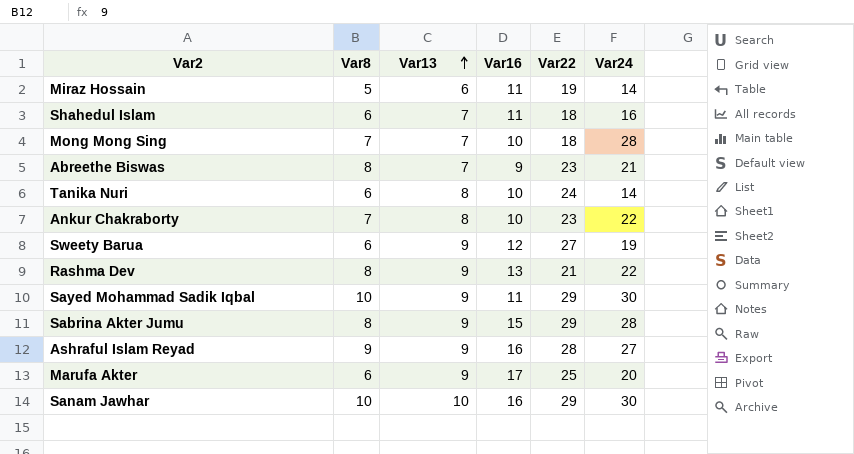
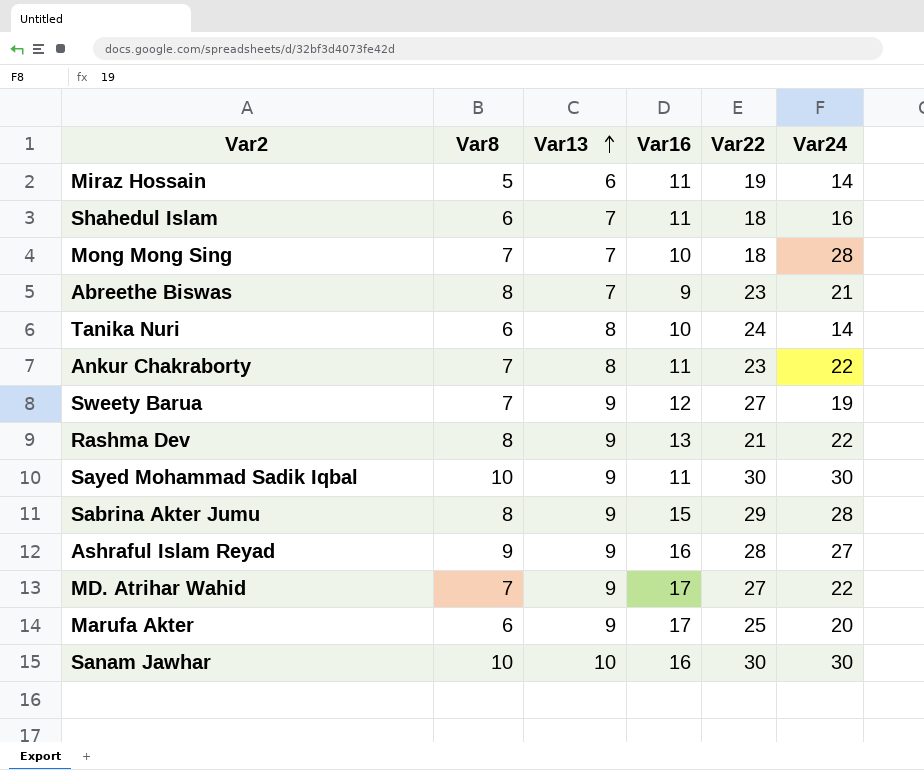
Ankur Chakraborty | Var16: 10 -> 11
Sweety Barua | Var8: 6 -> 7
Sayed Mohammad Sadik Iqbal | Var22: 29 -> 30
row MD. Atrihar Wahid: none -> 7 | 9 | 17 | 27 | 22
Sanam Jawhar | Var22: 29 -> 30

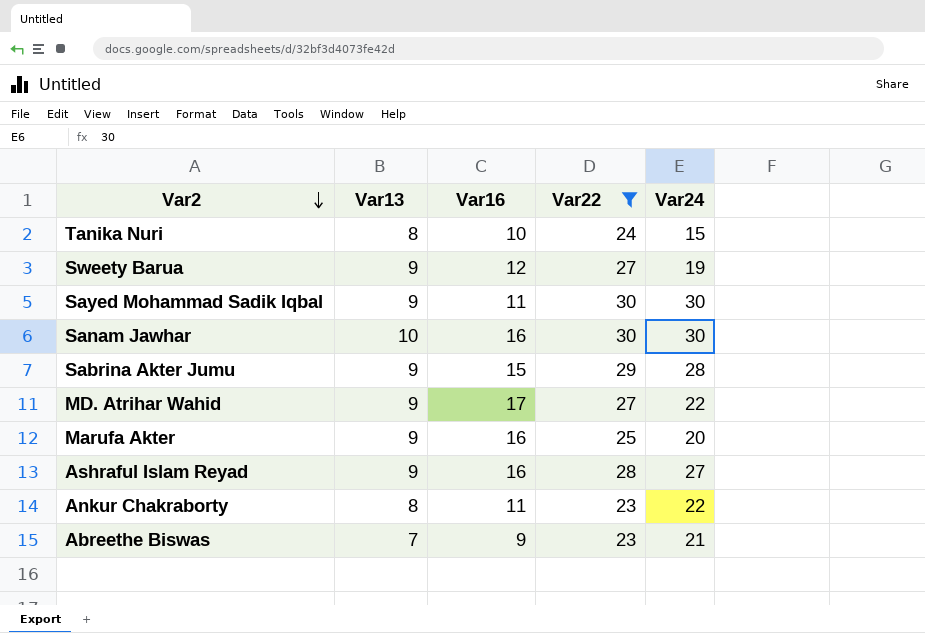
filter: none -> Var22 >= 23
row order: Var13 ascending -> Var2 descending
column Var8 | position: 2 -> none
Tanika Nuri | Var24: 14 -> 15
Marufa Akter | Var16: 17 -> 16

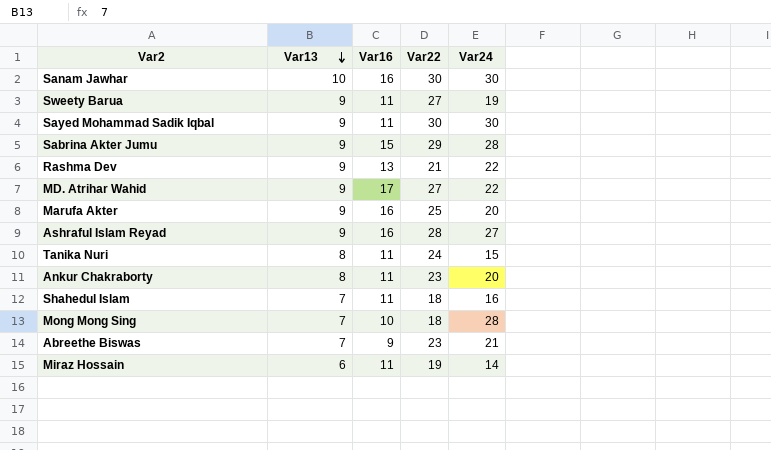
filter: Var22 >= 23 -> none
row order: Var2 descending -> Var13 descending
Sweety Barua | Var16: 12 -> 11
Tanika Nuri | Var16: 10 -> 11
Ankur Chakraborty | Var24: 22 -> 20

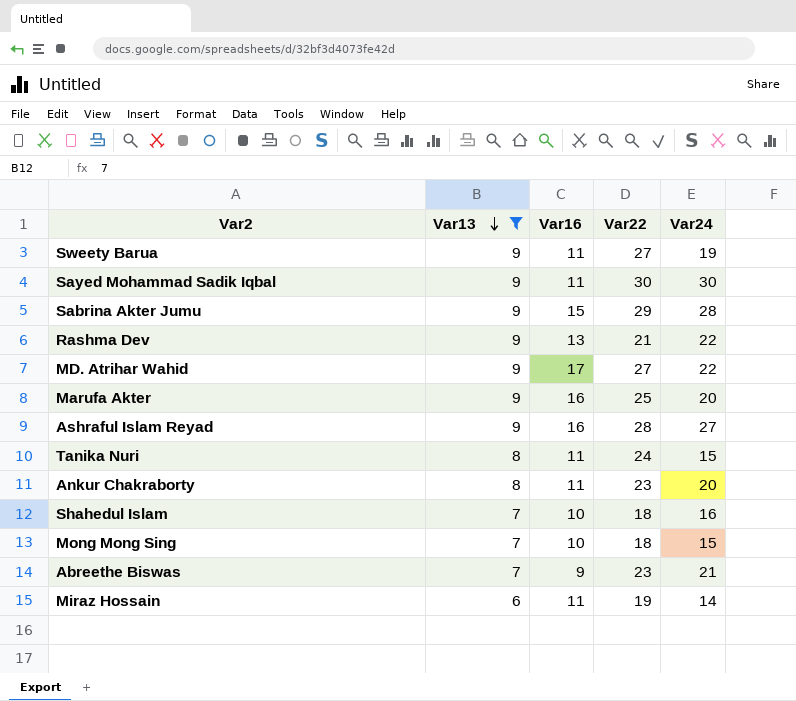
filter: none -> Var13 != 10
Shahedul Islam | Var16: 11 -> 10
Mong Mong Sing | Var24: 28 -> 15

